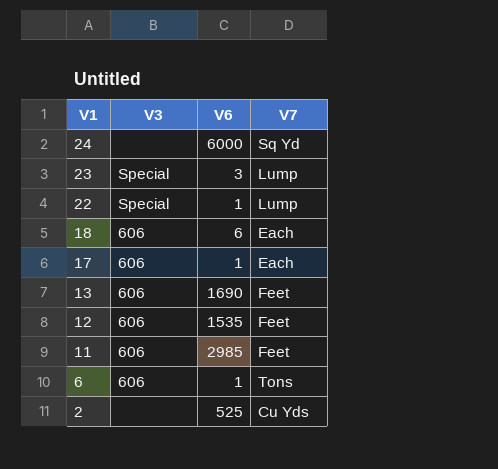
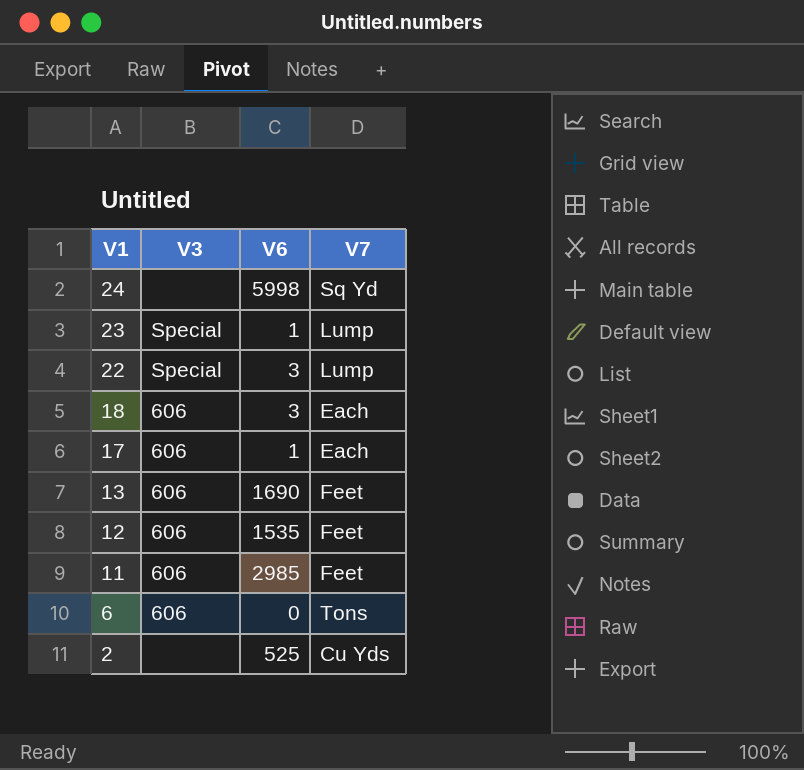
24 | V6: 6000 -> 5998
23 | V6: 3 -> 1
22 | V6: 1 -> 3
18 | V6: 6 -> 3
6 | V6: 1 -> 0

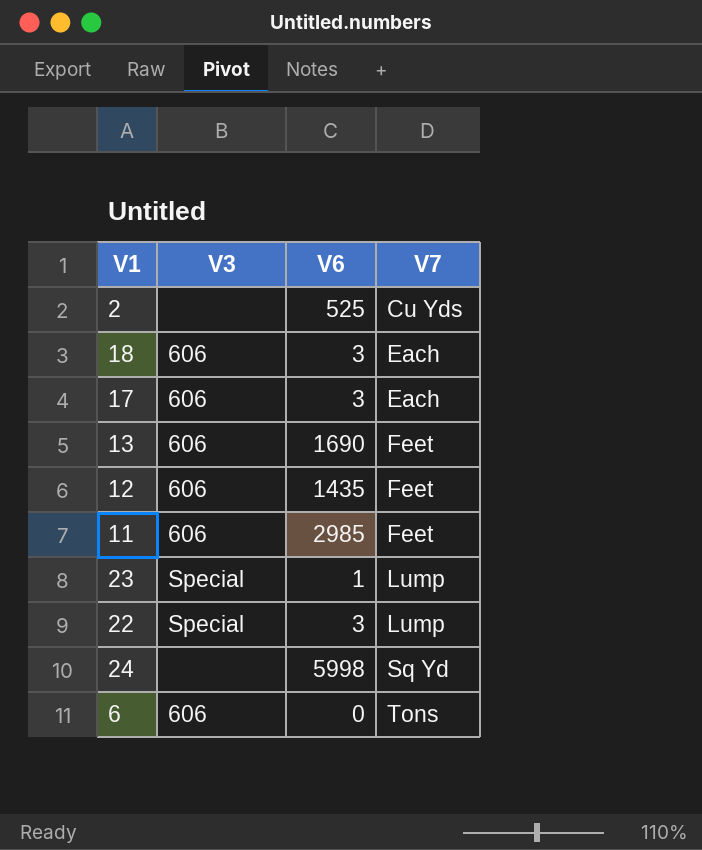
row order: V1 descending -> V7 ascending
17 | V6: 1 -> 3
12 | V6: 1535 -> 1435

